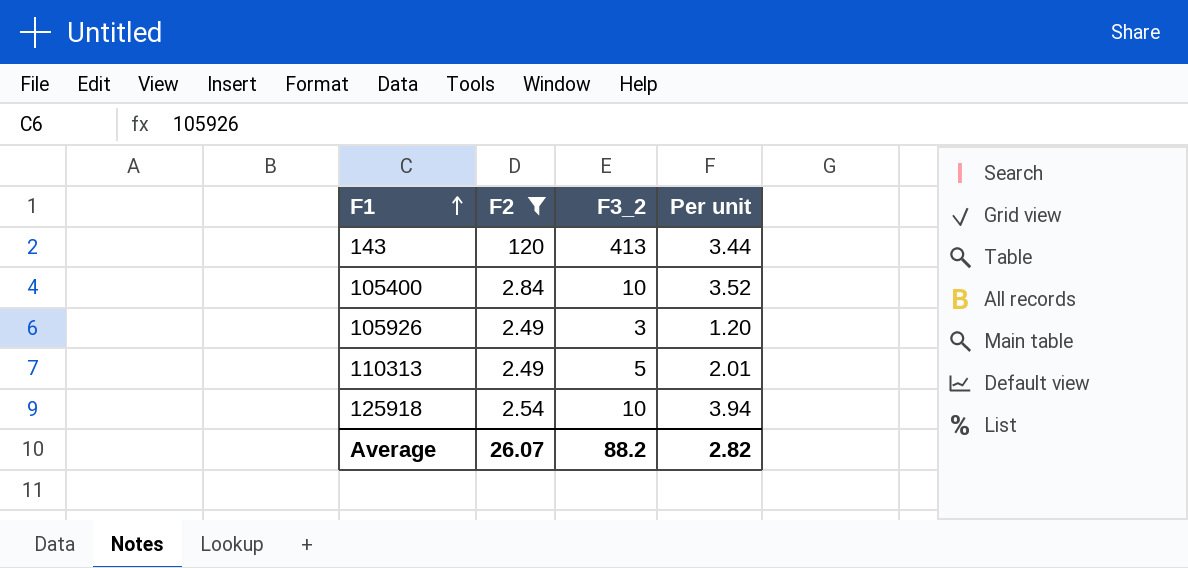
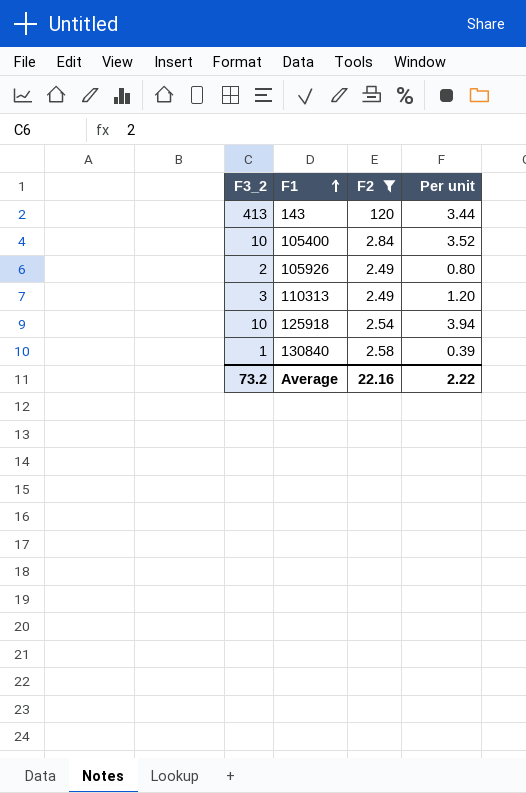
column F3_2 | position: 3 -> 1
105926 | F3_2: 3 -> 2
105926 | Per unit: 1.20 -> 0.80
110313 | F3_2: 5 -> 3
110313 | Per unit: 2.01 -> 1.20
row 130840: none -> 1 | 2.58 | 0.39
Average | F3_2: 88.2 -> 73.2
Average | F2: 26.07 -> 22.16
Average | Per unit: 2.82 -> 2.22

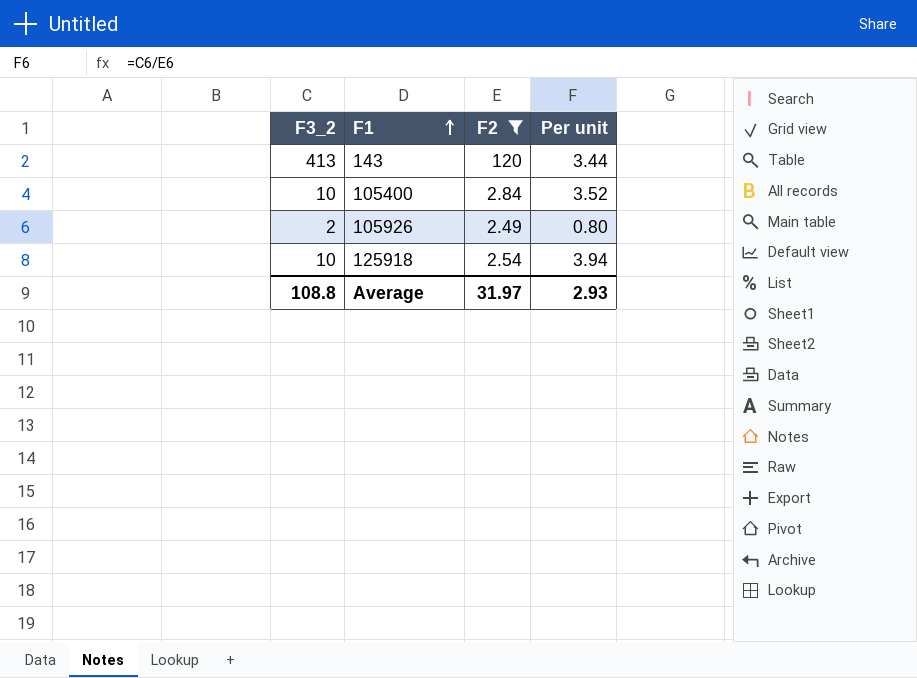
row 110313: 3 | 2.49 | 1.20 -> none
row 130840: 1 | 2.58 | 0.39 -> none
Average | F3_2: 73.2 -> 108.8
Average | F2: 22.16 -> 31.97
Average | Per unit: 2.22 -> 2.93

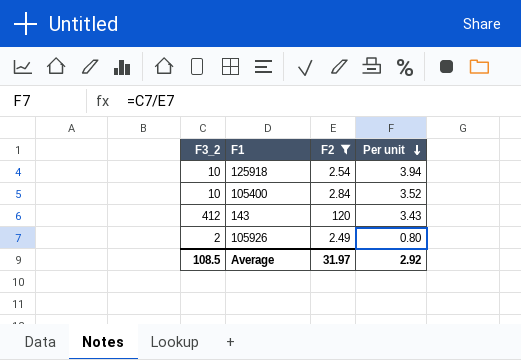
row order: F1 ascending -> Per unit descending
143 | F3_2: 413 -> 412
143 | Per unit: 3.44 -> 3.43
Average | F3_2: 108.8 -> 108.5
Average | Per unit: 2.93 -> 2.92

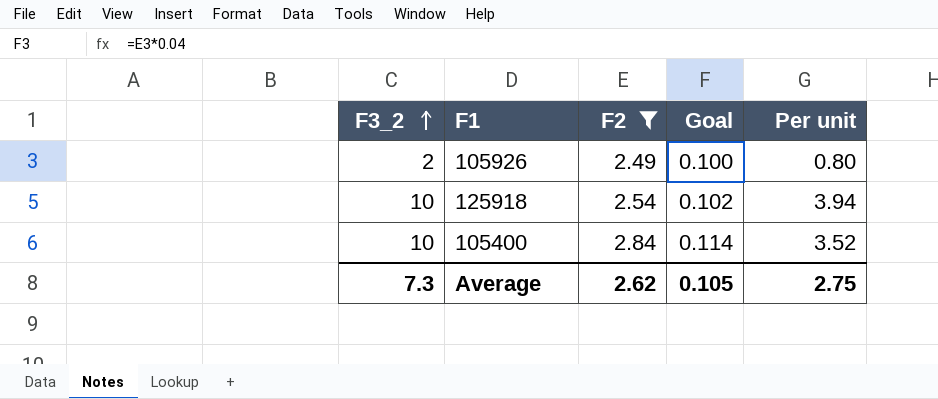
row order: Per unit descending -> F3_2 ascending
column Goal | formula: none -> [F2] * 0.04
row 143: 412 | 120 | 3.43 -> none
Average | F3_2: 108.5 -> 7.3
Average | F2: 31.97 -> 2.62
Average | Per unit: 2.92 -> 2.75

